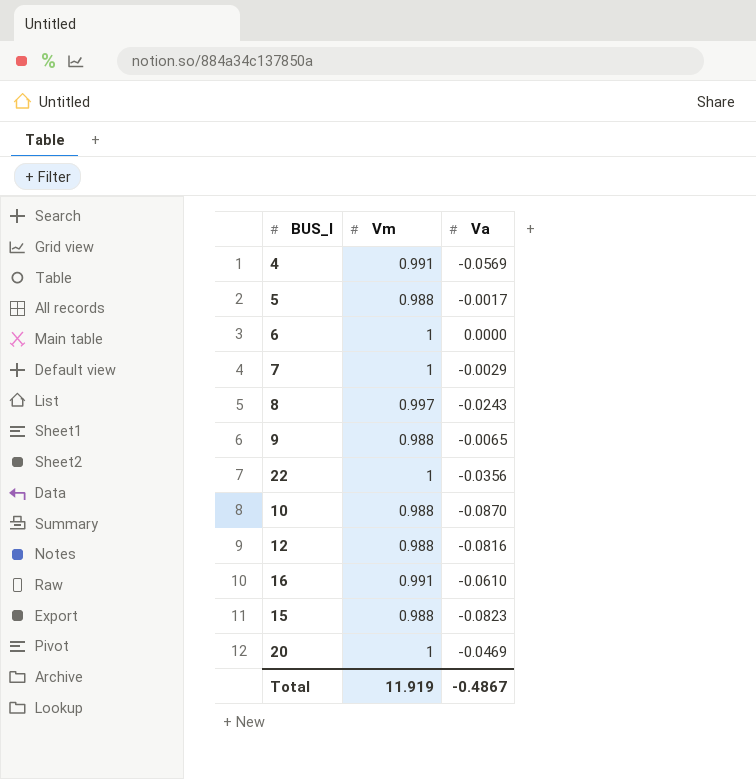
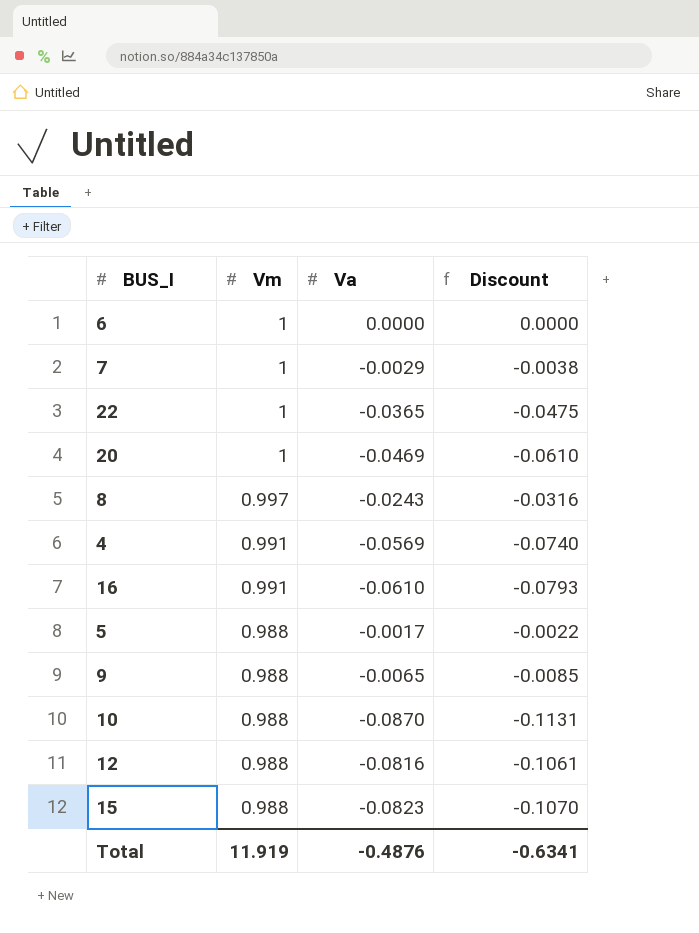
row order: none -> Vm descending
column Discount | formula: none -> [Va] * 1.3
22 | Va: -0.0356 -> -0.0365
Total | Va: -0.4867 -> -0.4876

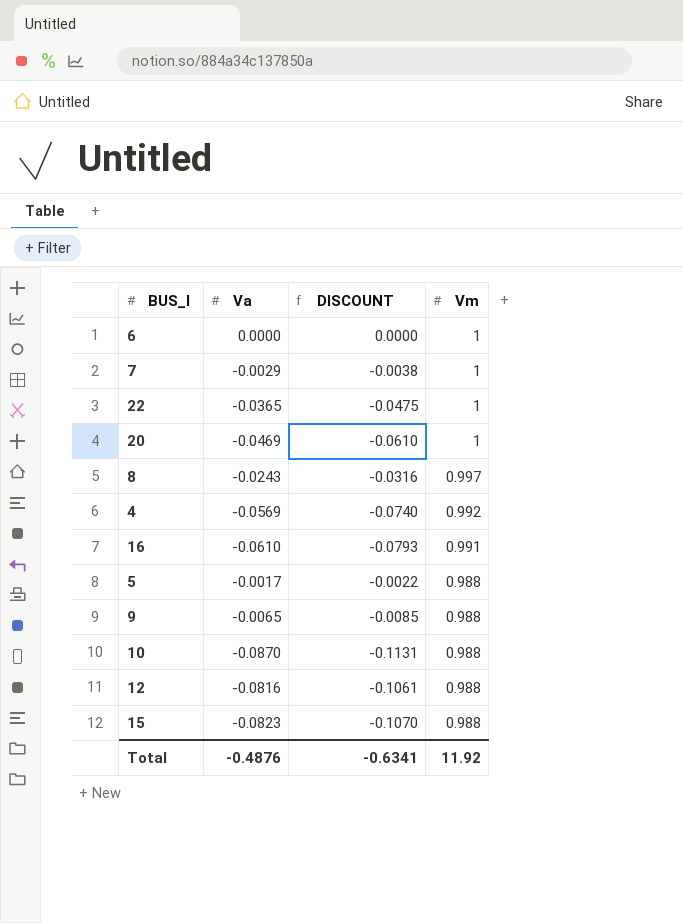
column name: Discount -> DISCOUNT
column Vm | position: 2 -> 4
4 | Vm: 0.991 -> 0.992
Total | Vm: 11.919 -> 11.92

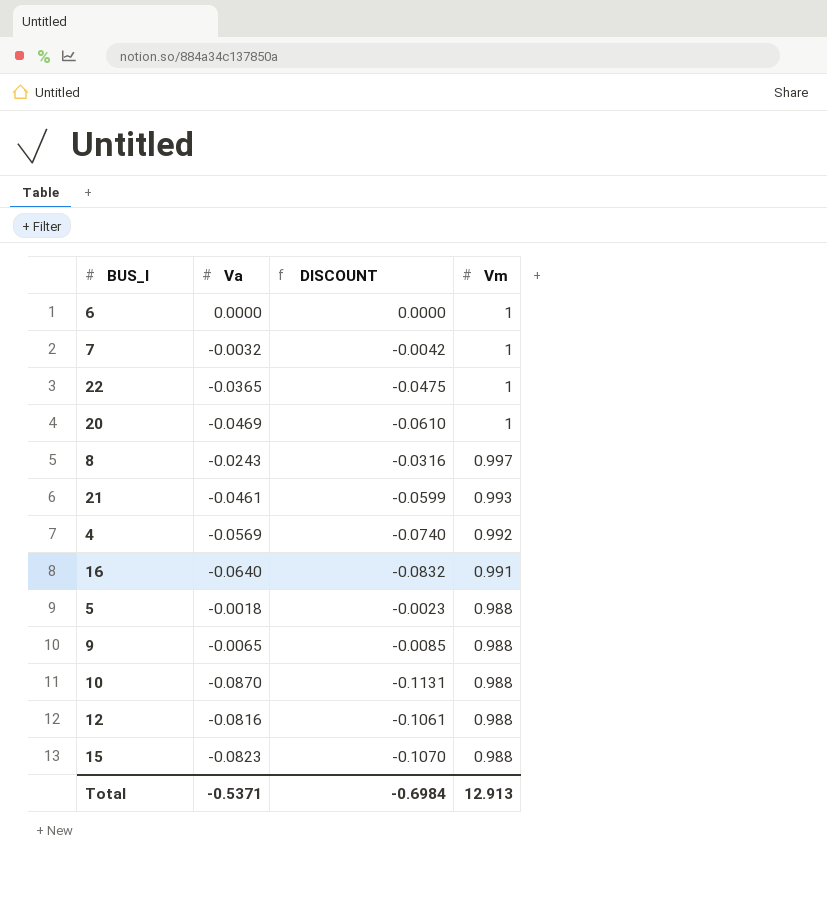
7 | Va: -0.0029 -> -0.0032
7 | DISCOUNT: -0.0038 -> -0.0042
row 21: none -> -0.0461 | -0.0599 | 0.993
16 | Va: -0.0610 -> -0.0640
16 | DISCOUNT: -0.0793 -> -0.0832
5 | Va: -0.0017 -> -0.0018
5 | DISCOUNT: -0.0022 -> -0.0023
Total | Va: -0.4876 -> -0.5371
Total | DISCOUNT: -0.6341 -> -0.6984
Total | Vm: 11.92 -> 12.913

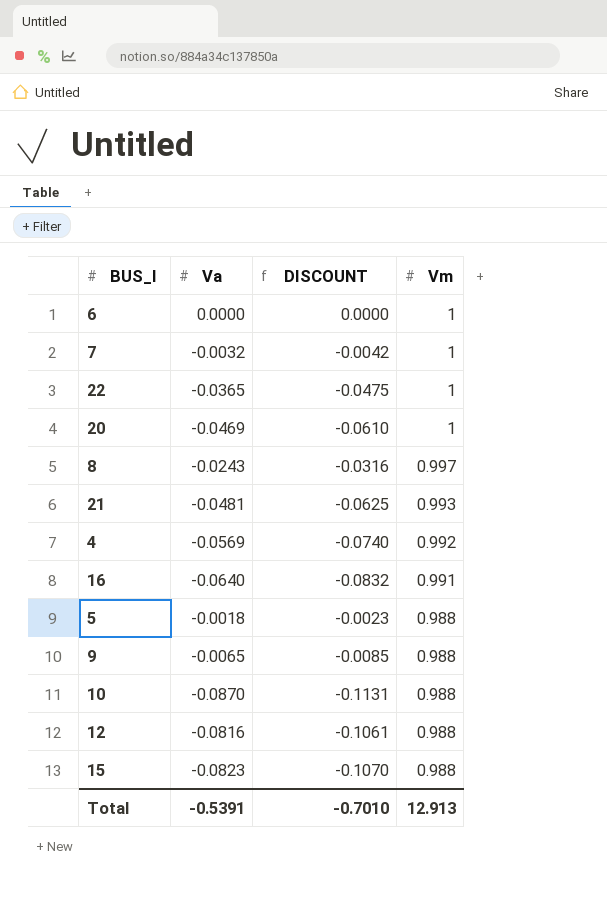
21 | Va: -0.0461 -> -0.0481
21 | DISCOUNT: -0.0599 -> -0.0625
Total | Va: -0.5371 -> -0.5391
Total | DISCOUNT: -0.6984 -> -0.7010

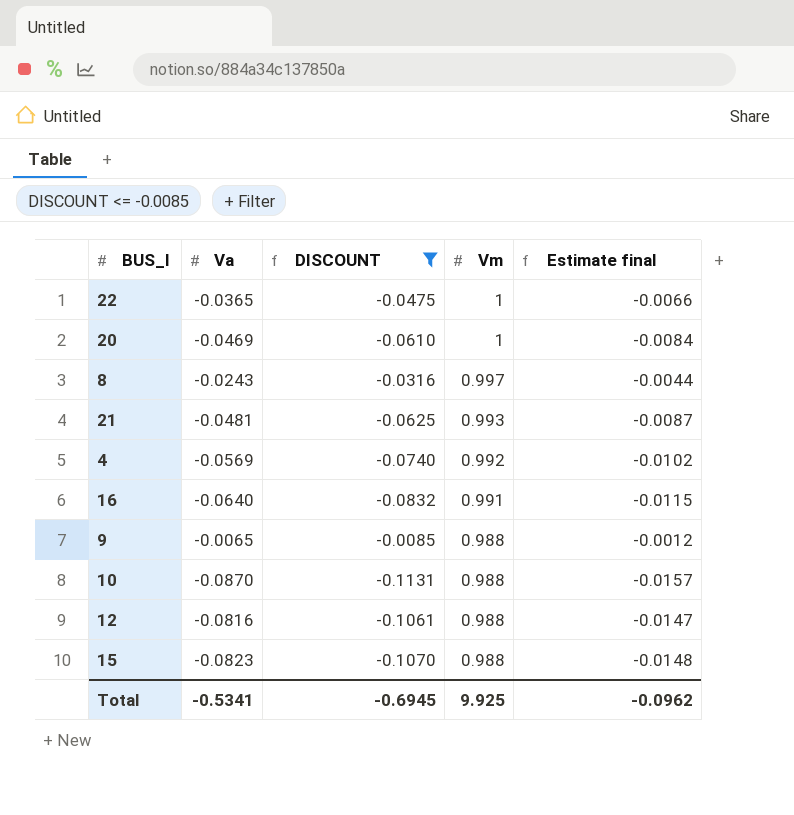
filter: none -> DISCOUNT <= -0.0085
column Estimate final | formula: none -> [Va] * 0.18
Total | Va: -0.5391 -> -0.5341
Total | DISCOUNT: -0.7010 -> -0.6945
Total | Vm: 12.913 -> 9.925

